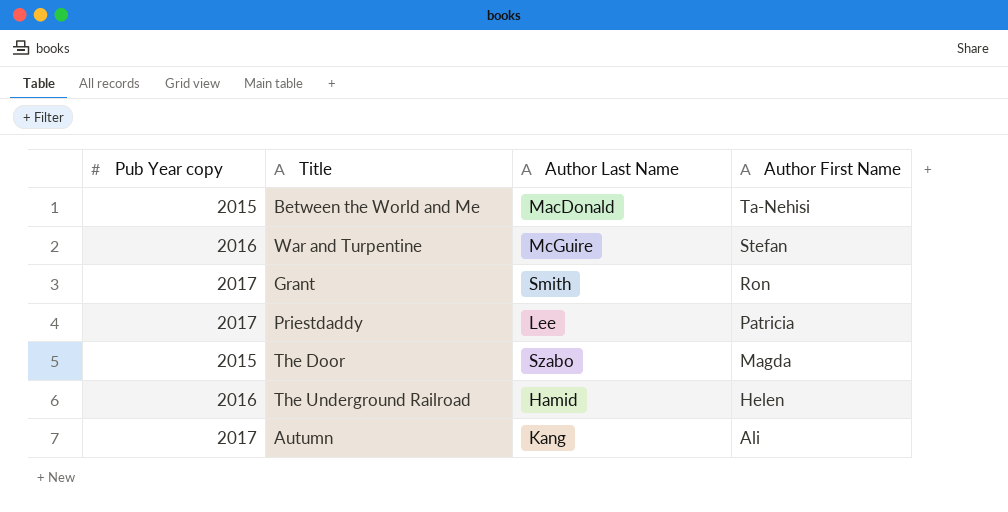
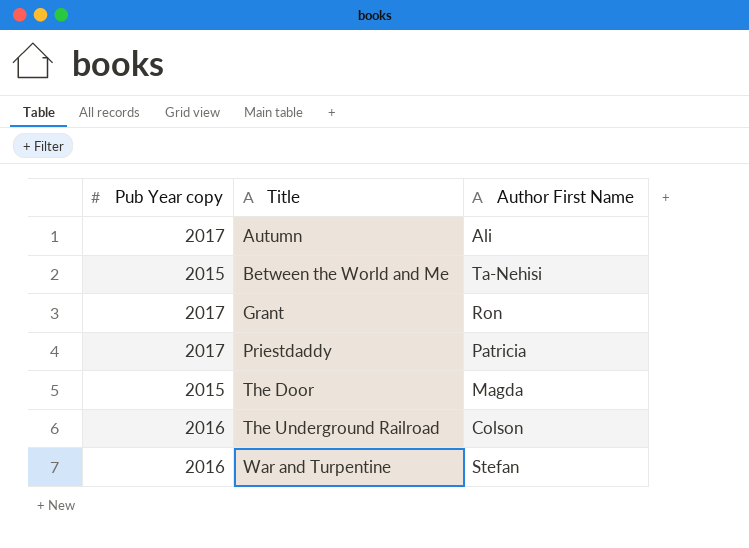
row order: Author First Name descending -> Title ascending
column Author Last Name | position: 3 -> none
The Underground Railroad | Author First Name: Helen -> Colson

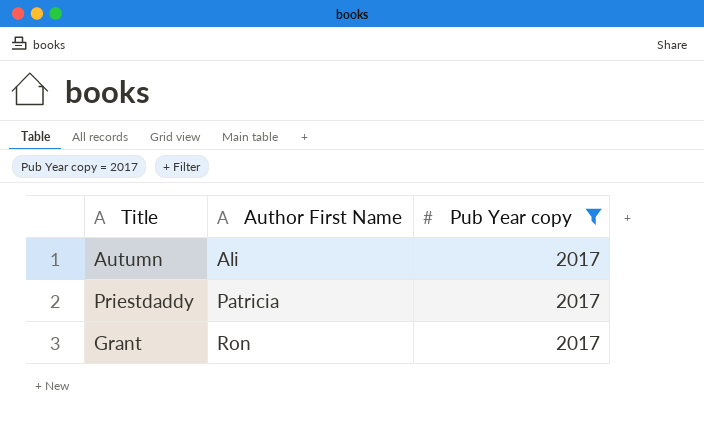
filter: none -> Pub Year copy = 2017
row order: Title ascending -> Author First Name ascending
column Pub Year copy | position: 1 -> 3

